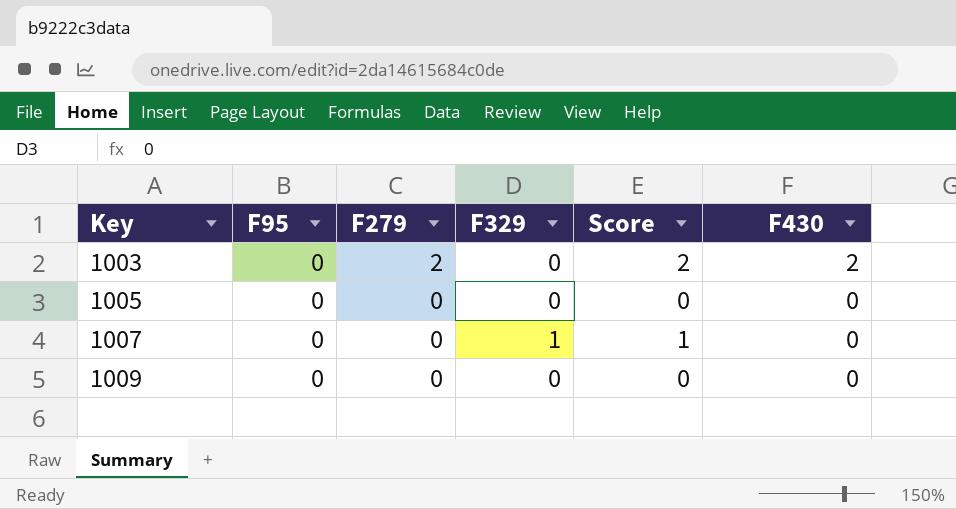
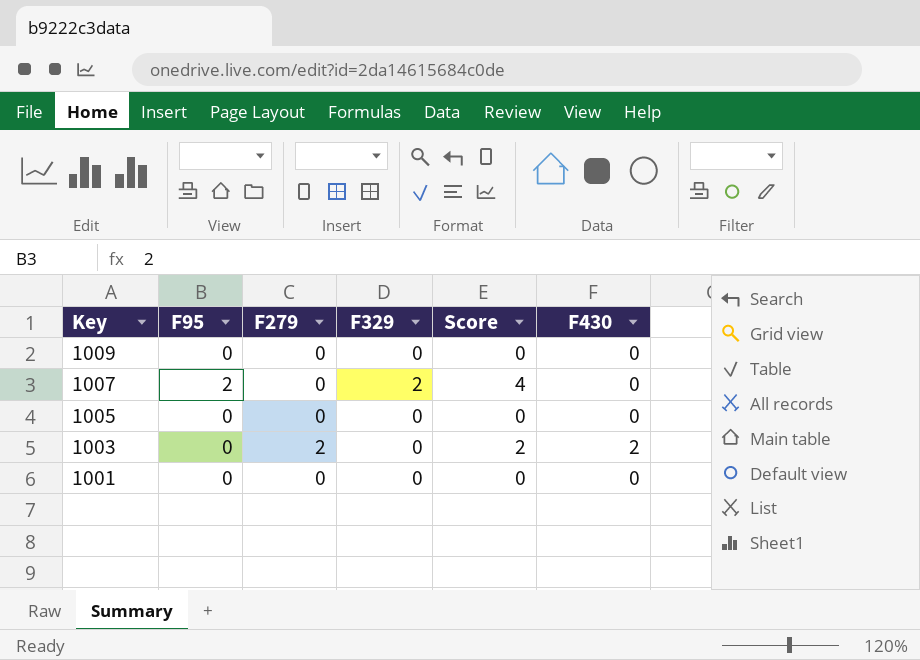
row order: Key ascending -> Key descending
1007 | F95: 0 -> 2
1007 | F329: 1 -> 2
1007 | Score: 1 -> 4
row 1001: none -> 0 | 0 | 0 | 0 | 0

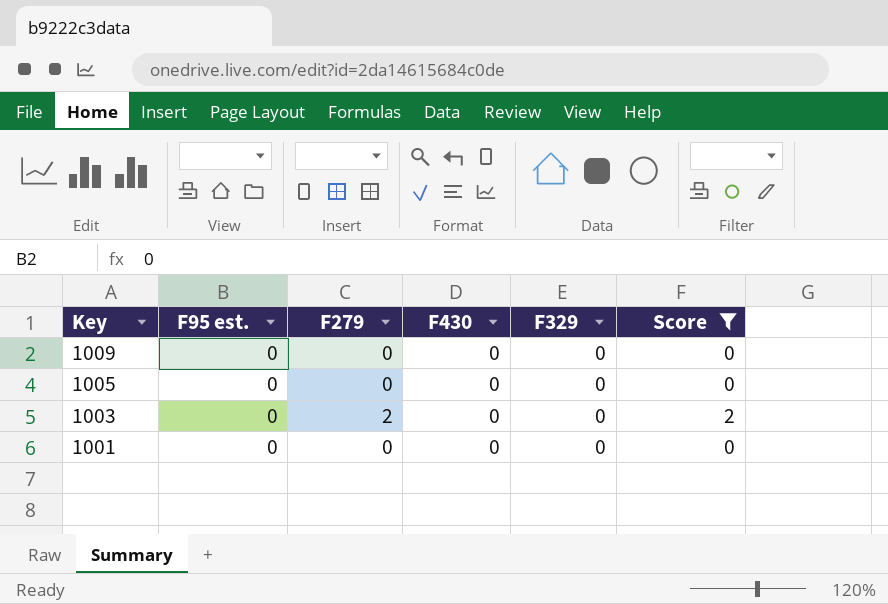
filter: none -> Score != 4
column name: F95 -> F95 est.
column F430 | position: 6 -> 4
1003 | F430: 2 -> 0

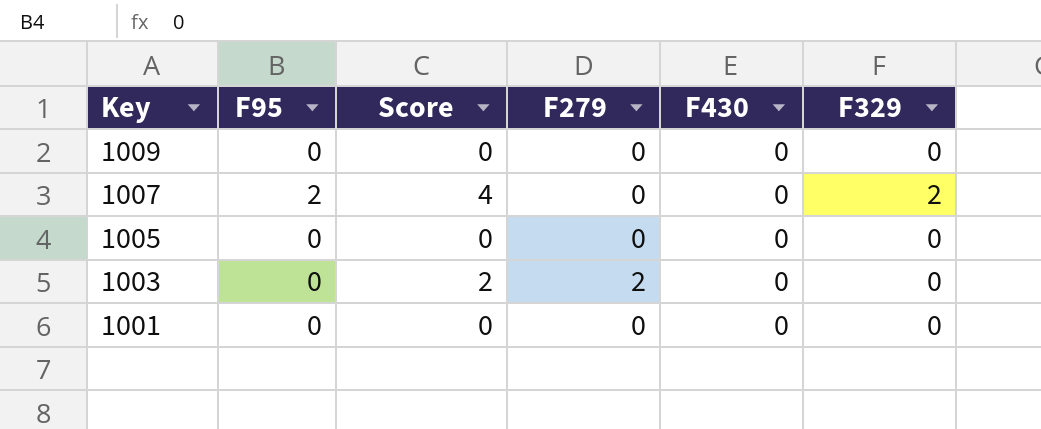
filter: Score != 4 -> none
column name: F95 est. -> F95
column Score | position: 6 -> 3

